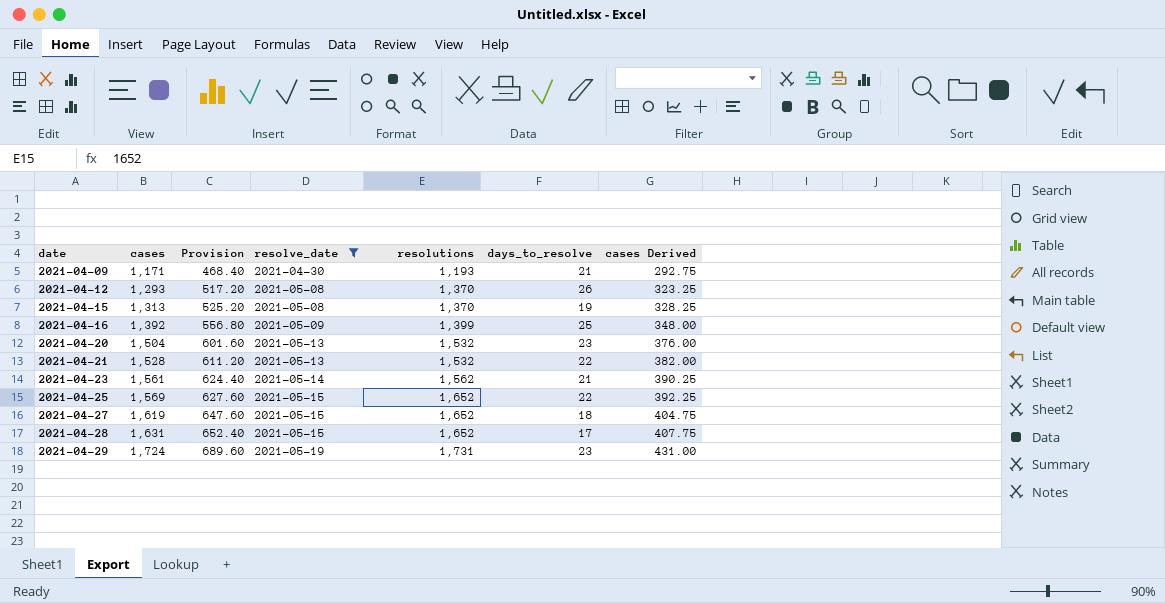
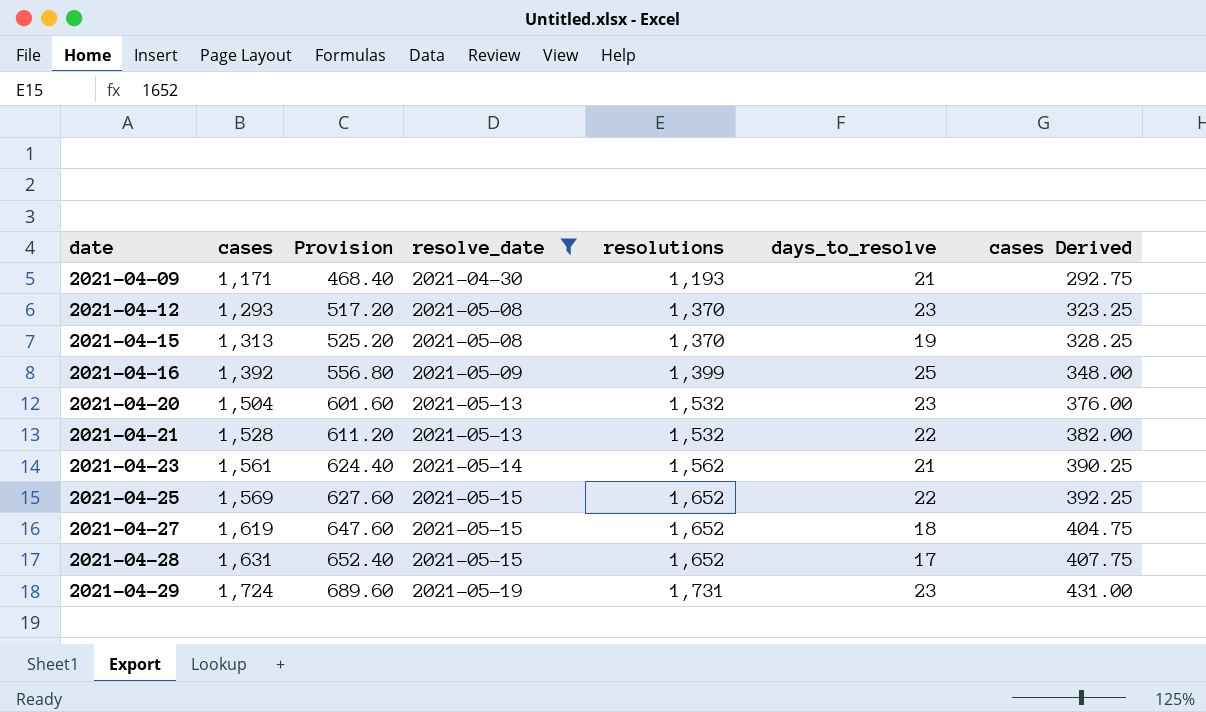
2021-04-12 | days_to_resolve: 26 -> 23

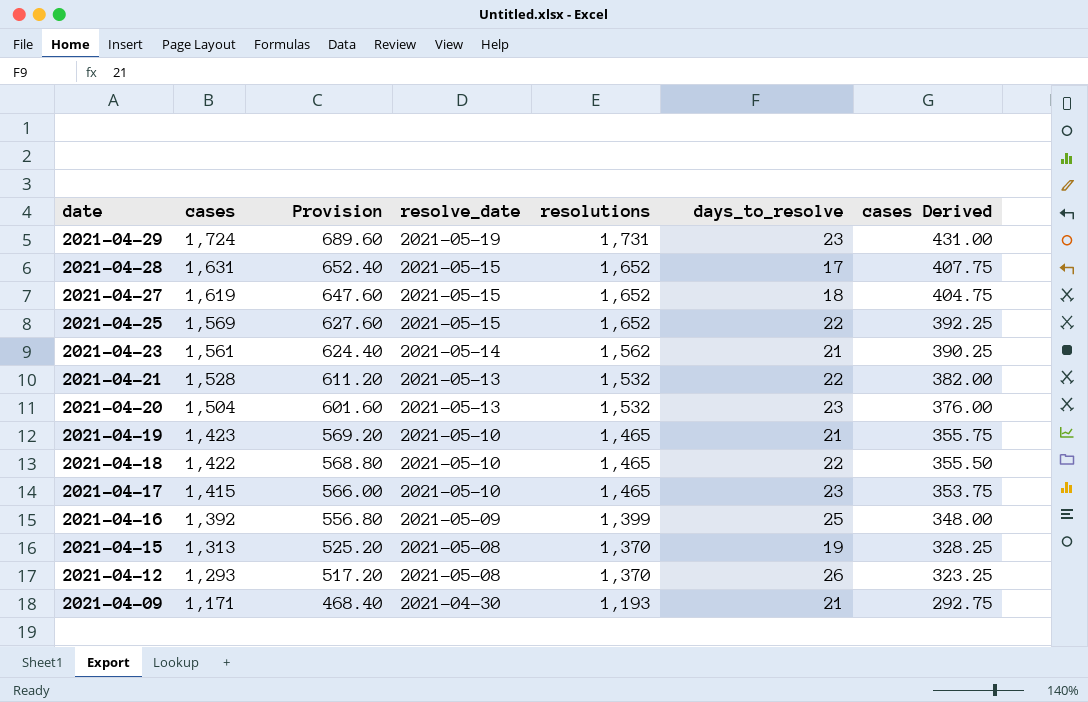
filter: resolve_date != 2021-05-10 -> none
row order: date ascending -> date descending
2021-04-12 | days_to_resolve: 23 -> 26

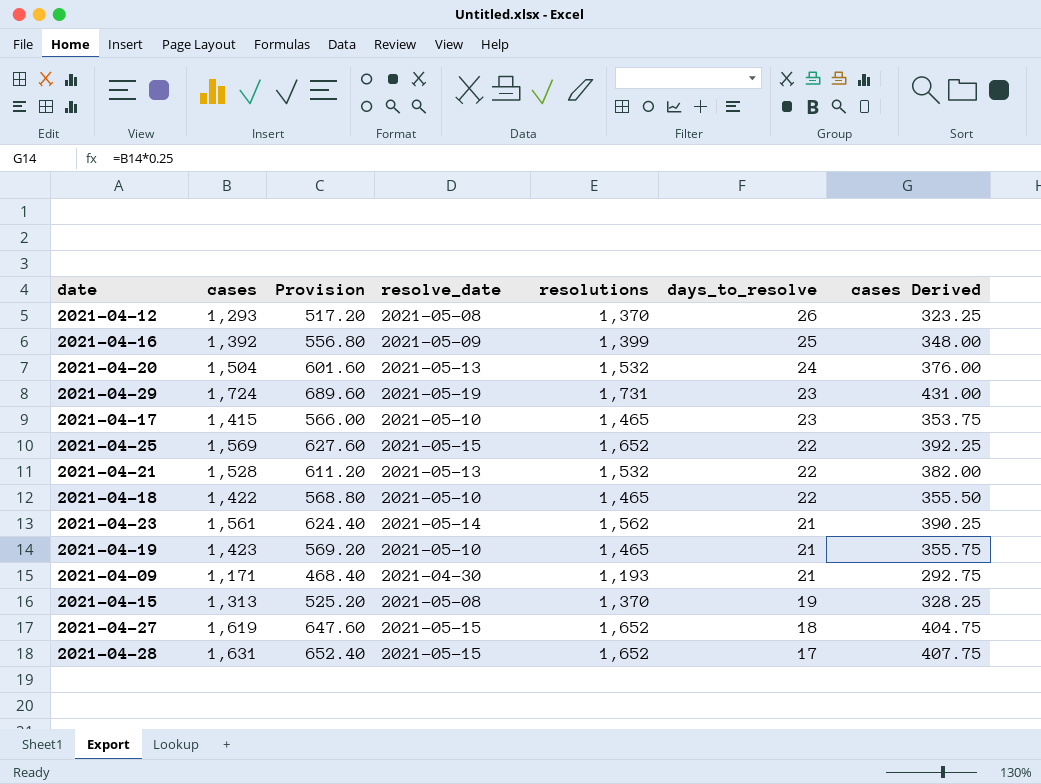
row order: date descending -> days_to_resolve descending
2021-04-20 | days_to_resolve: 23 -> 24

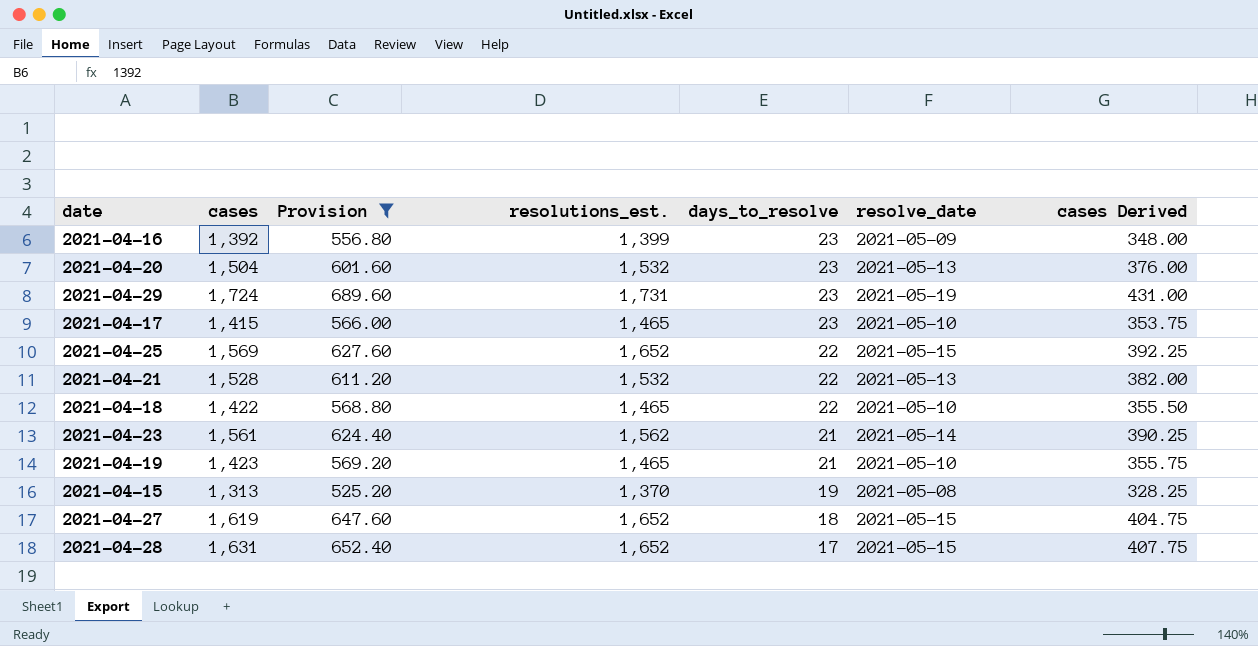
filter: none -> Provision >= 525.20
column name: resolutions -> resolutions_est.
column resolve_date | position: 4 -> 6
2021-04-16 | days_to_resolve: 25 -> 23
2021-04-20 | days_to_resolve: 24 -> 23

